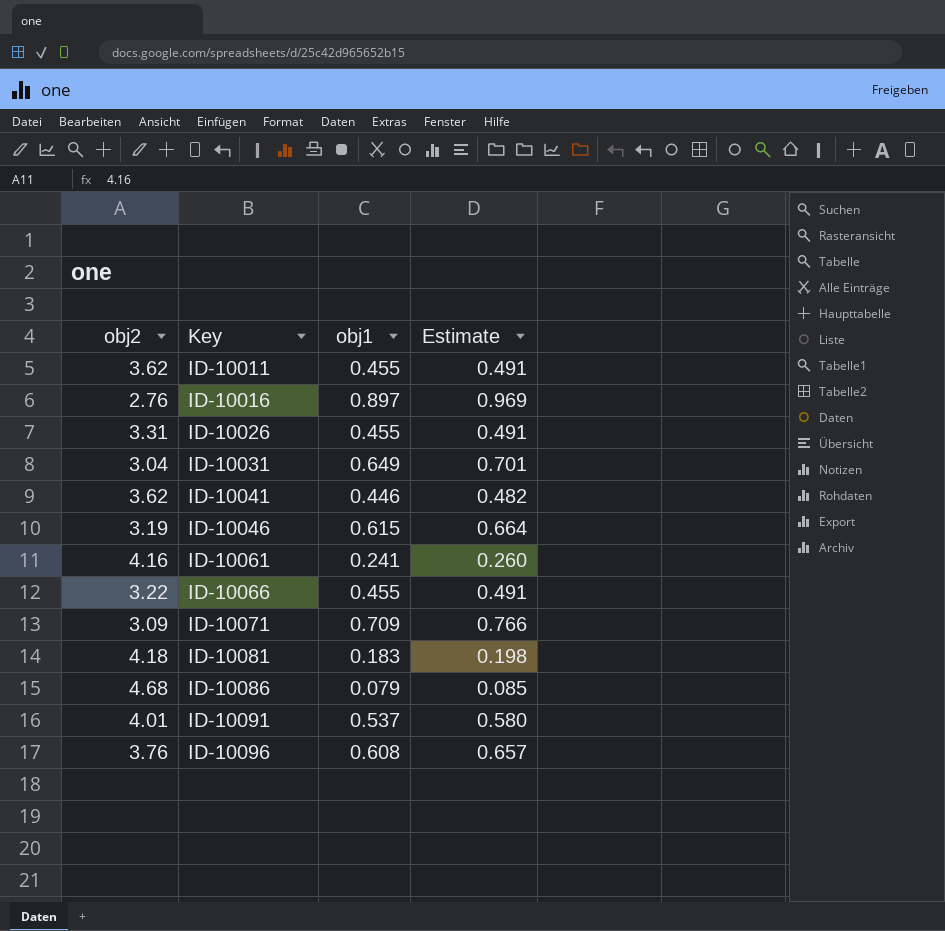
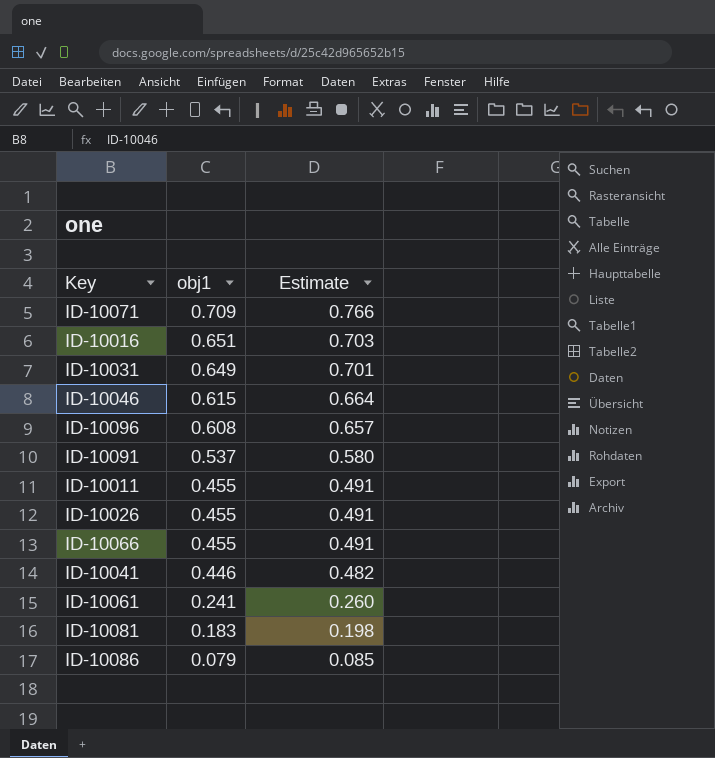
row order: Key ascending -> obj1 descending
column obj2 | position: 1 -> none
ID-10016 | obj1: 0.897 -> 0.651
ID-10016 | Estimate: 0.969 -> 0.703

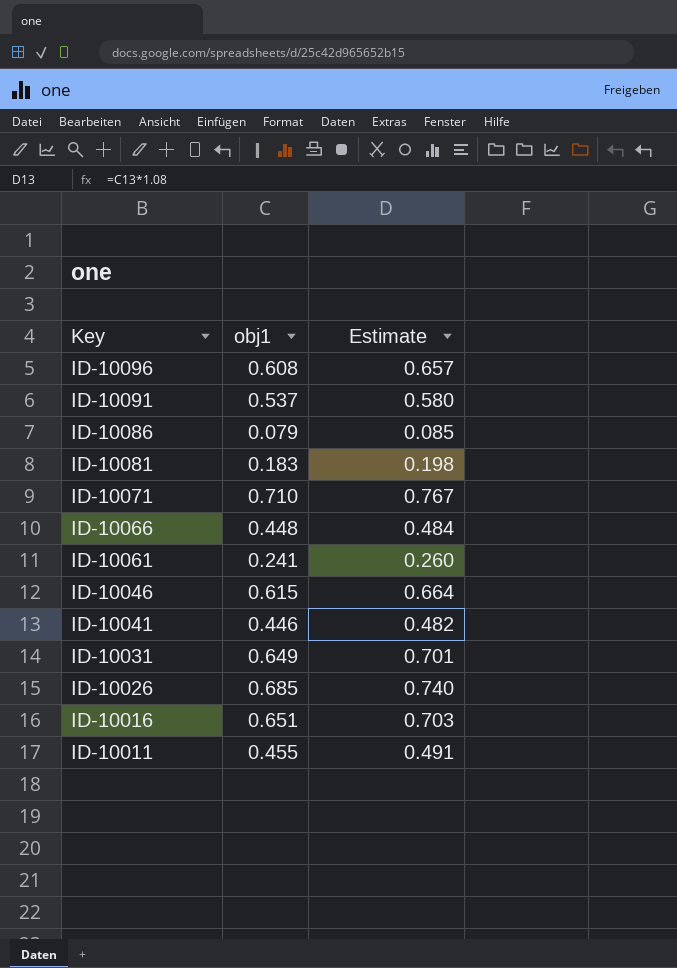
row order: obj1 descending -> Key descending
ID-10071 | obj1: 0.709 -> 0.710
ID-10071 | Estimate: 0.766 -> 0.767
ID-10066 | obj1: 0.455 -> 0.448
ID-10066 | Estimate: 0.491 -> 0.484
ID-10026 | obj1: 0.455 -> 0.685
ID-10026 | Estimate: 0.491 -> 0.740

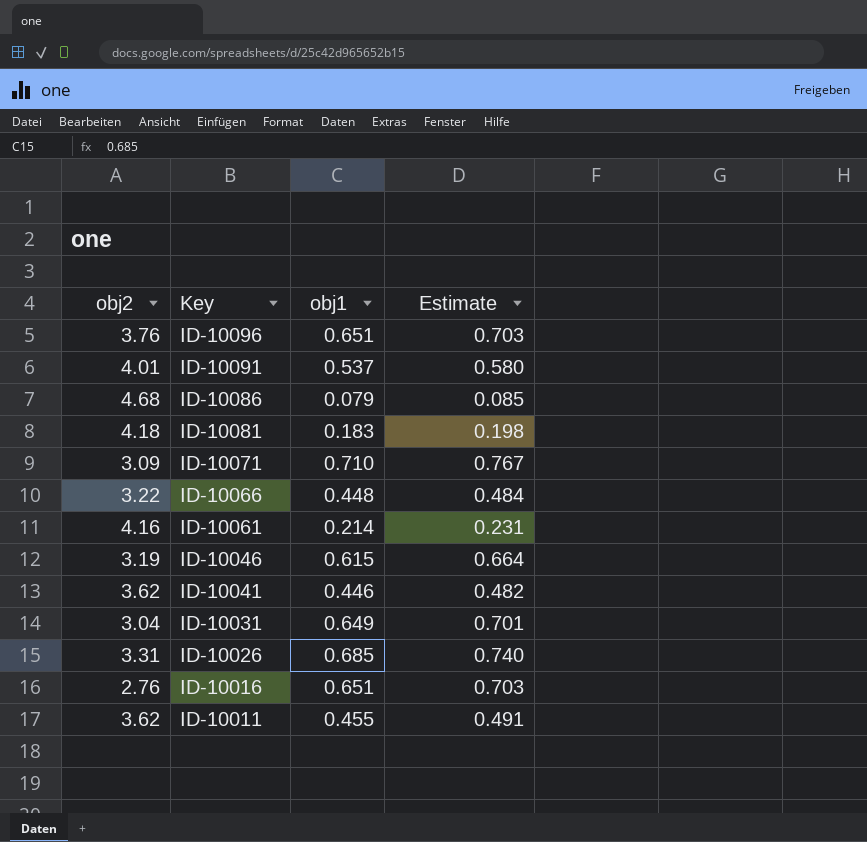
column obj2 | position: none -> 1
ID-10096 | obj1: 0.608 -> 0.651
ID-10096 | Estimate: 0.657 -> 0.703
ID-10061 | obj1: 0.241 -> 0.214
ID-10061 | Estimate: 0.260 -> 0.231

